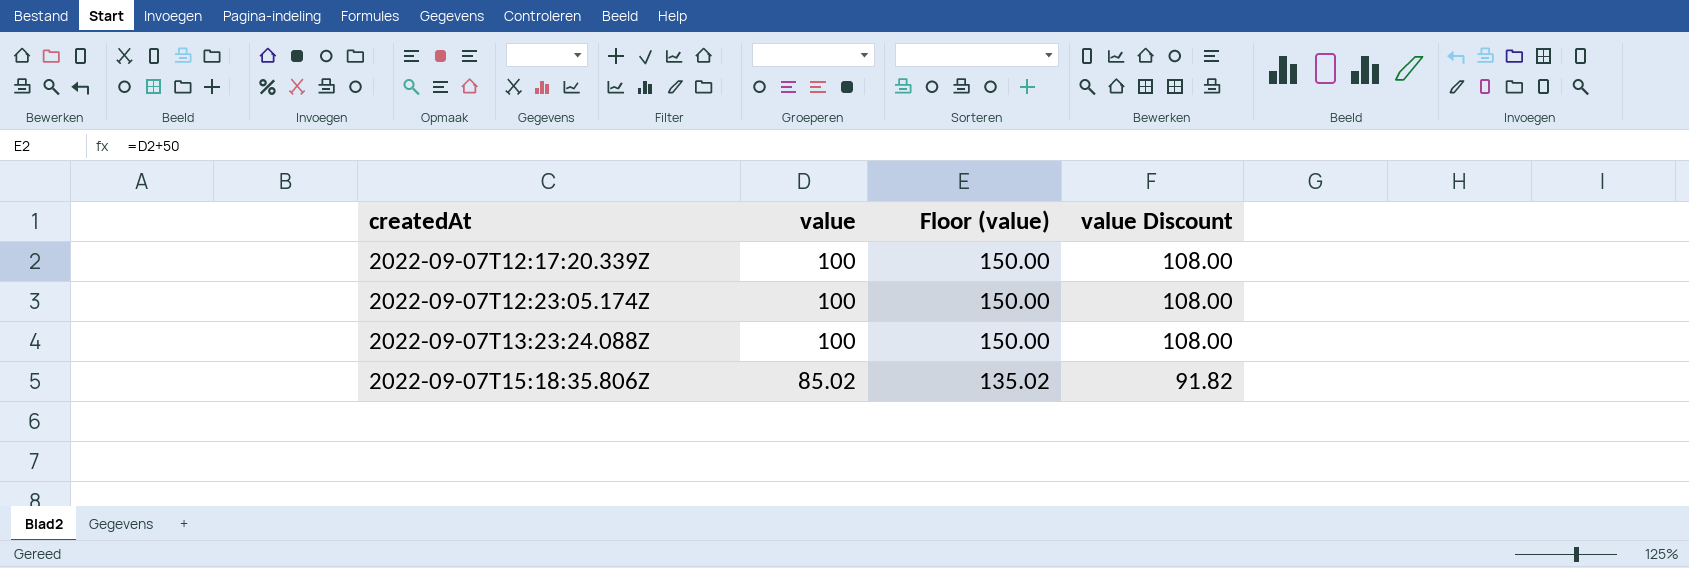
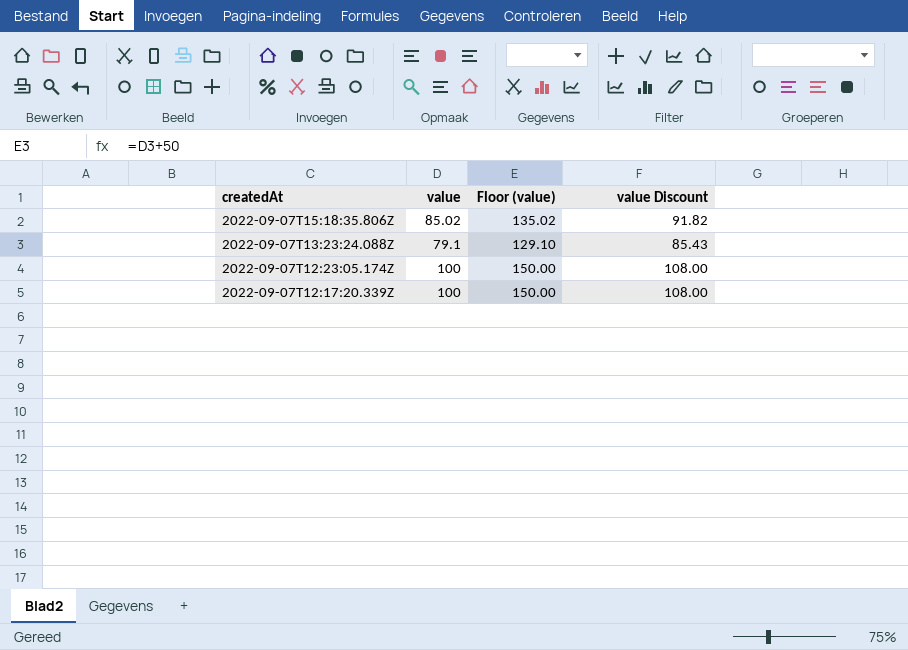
row order: createdAt ascending -> createdAt descending
2022-09-07T13:23:24.088Z | value: 100 -> 79.1
2022-09-07T13:23:24.088Z | Floor (value): 150.00 -> 129.10
2022-09-07T13:23:24.088Z | value Discount: 108.00 -> 85.43

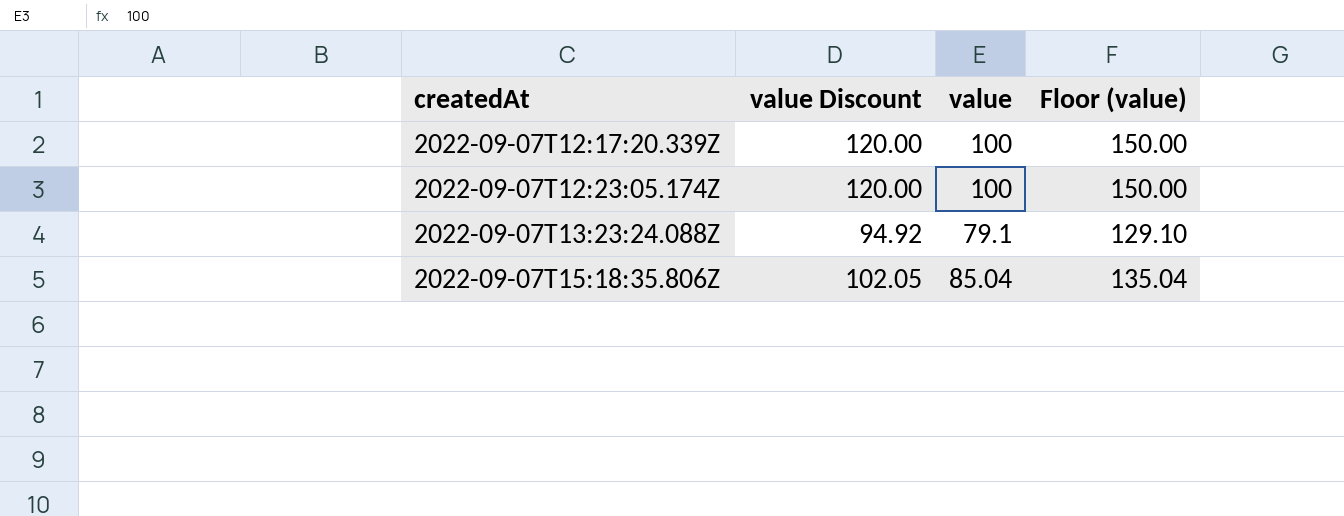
row order: createdAt descending -> createdAt ascending
column value Discount | formula: [value] * 1.08 -> [value] * 1.2
column value Discount | position: 4 -> 2
2022-09-07T15:18:35.806Z | value: 85.02 -> 85.04
2022-09-07T15:18:35.806Z | Floor (value): 135.02 -> 135.04

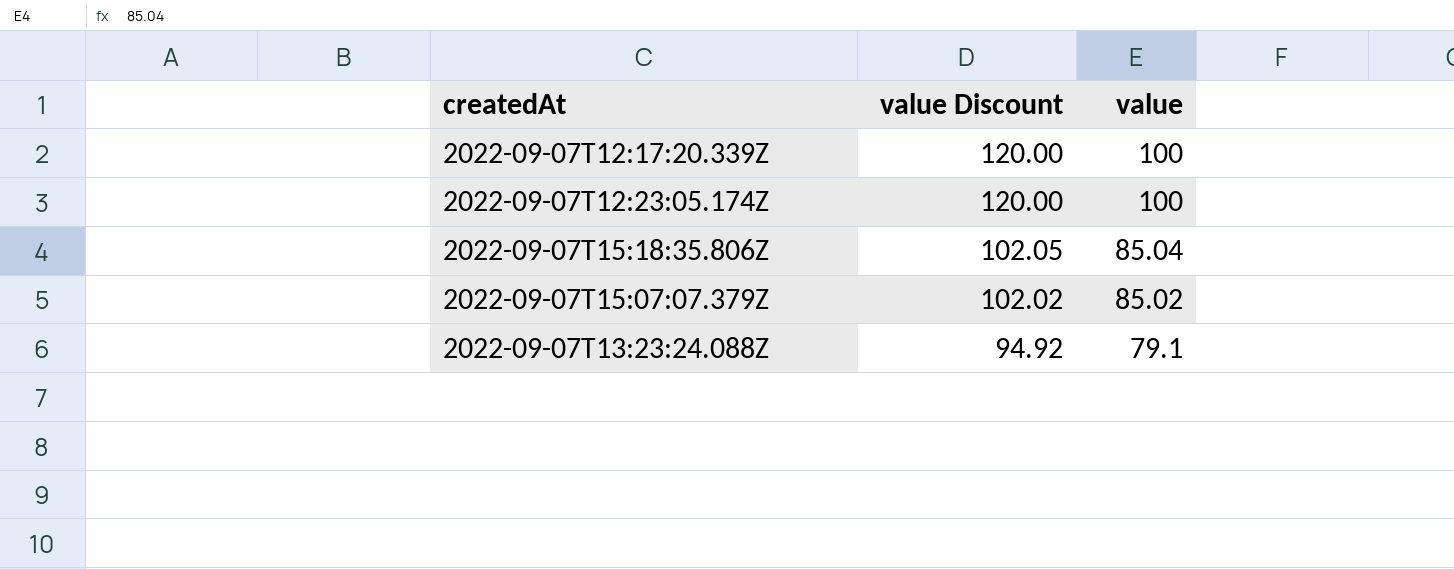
row order: createdAt ascending -> value Discount descending
column Floor (value) | formula: [value] + 50 -> none
row 2022-09-07T15:07:07.379Z: none -> 102.02 | 85.02

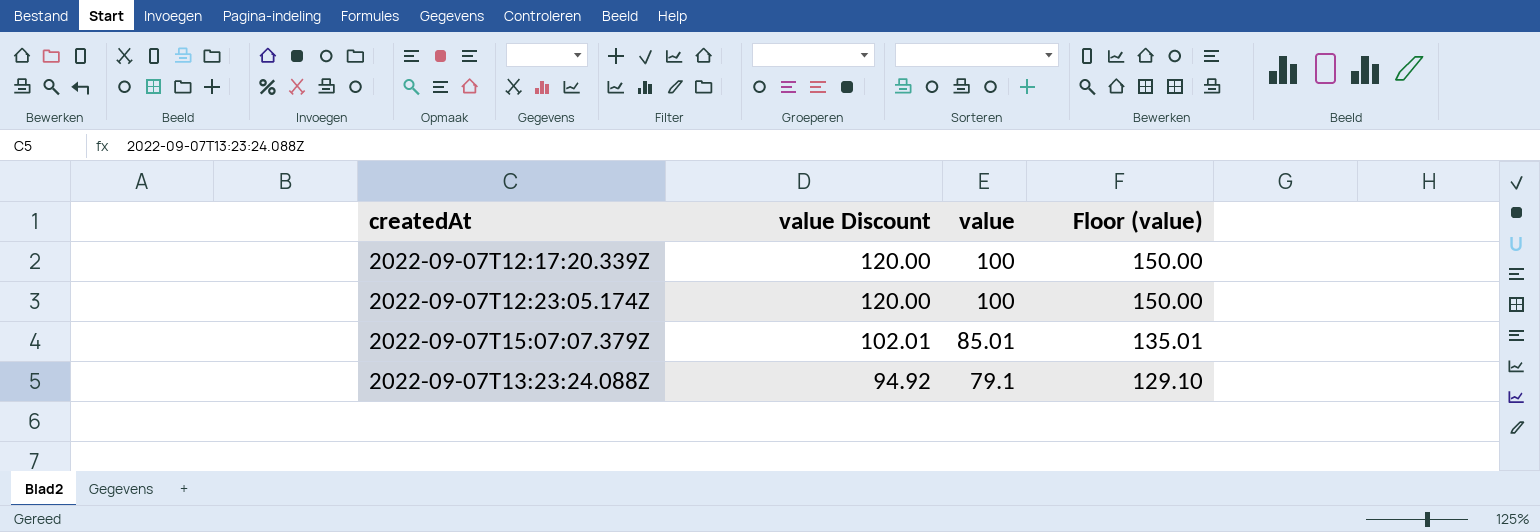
column Floor (value) | formula: none -> [value] + 50
row 2022-09-07T15:18:35.806Z: 102.05 | 85.04 -> none
2022-09-07T15:07:07.379Z | value Discount: 102.02 -> 102.01
2022-09-07T15:07:07.379Z | value: 85.02 -> 85.01

